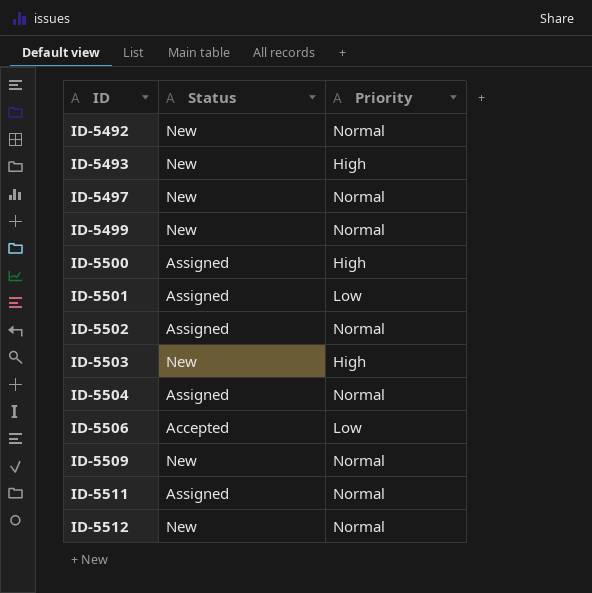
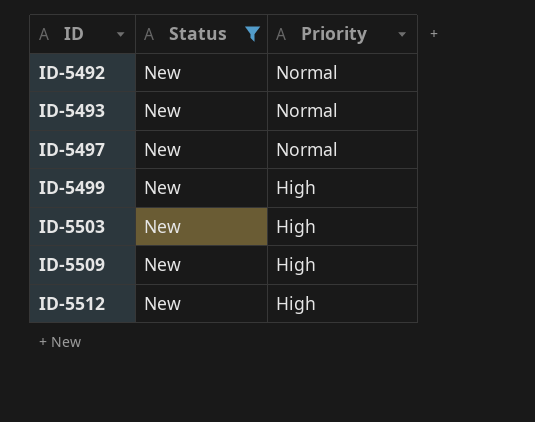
filter: none -> Status = New
ID-5493 | Priority: High -> Normal
ID-5499 | Priority: Normal -> High
ID-5509 | Priority: Normal -> High
ID-5512 | Priority: Normal -> High

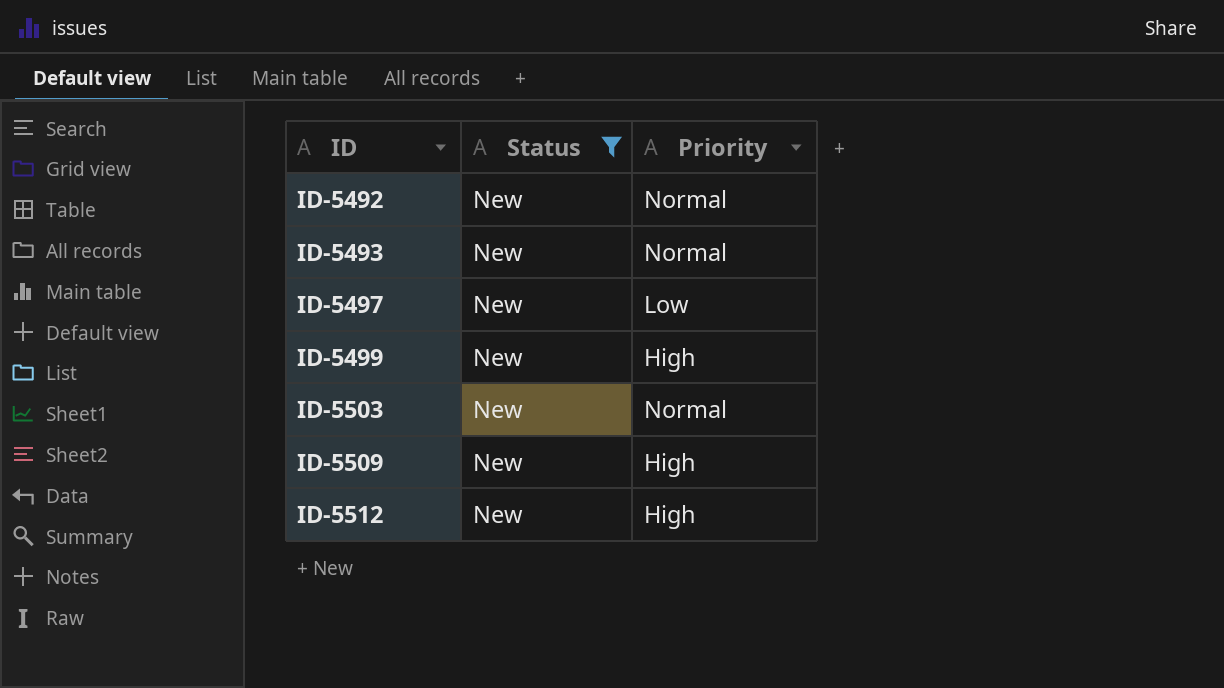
ID-5497 | Priority: Normal -> Low
ID-5503 | Priority: High -> Normal

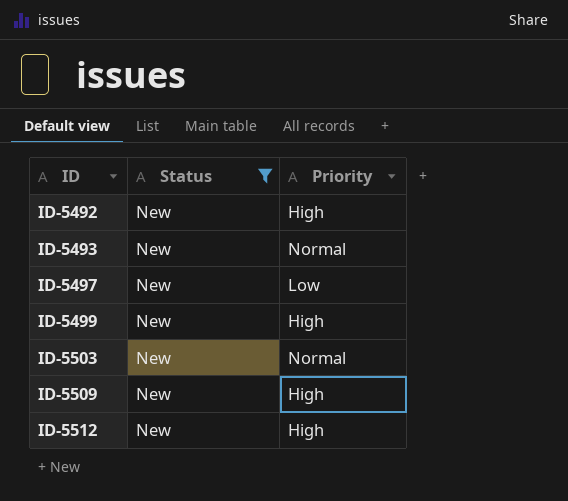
ID-5492 | Priority: Normal -> High

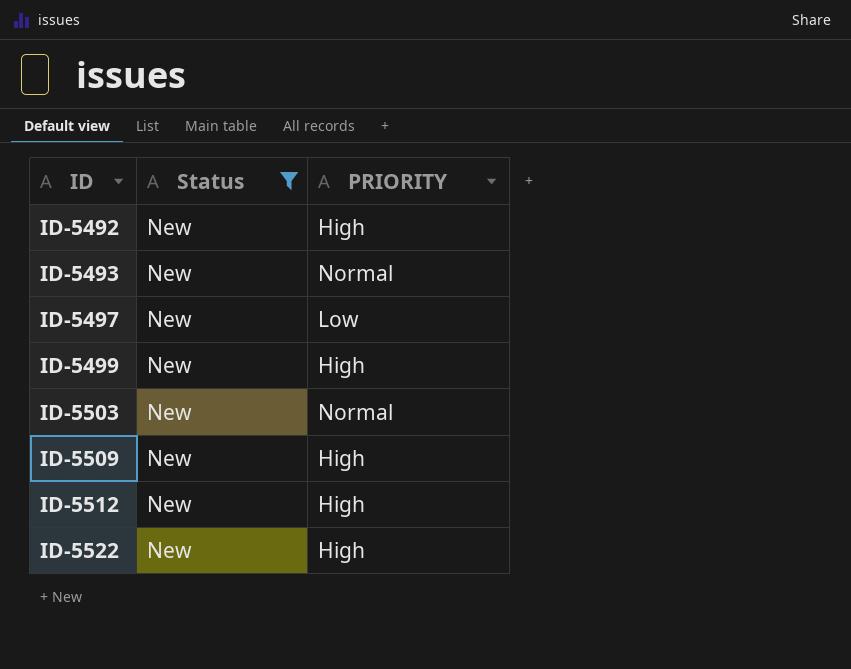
column name: Priority -> PRIORITY
row ID-5522: none -> New | High

